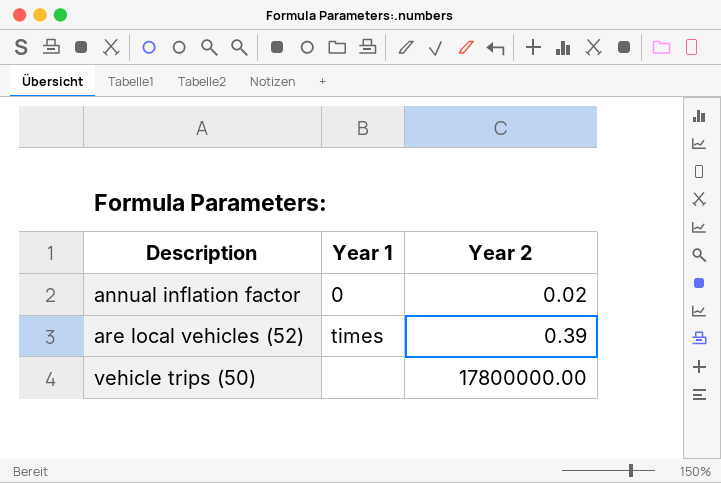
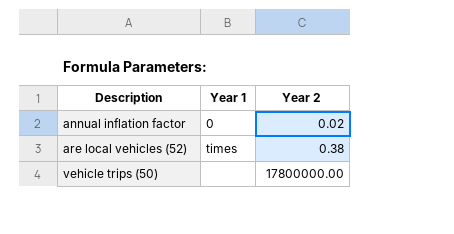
are local vehicles (52) | Year 2: 0.39 -> 0.38

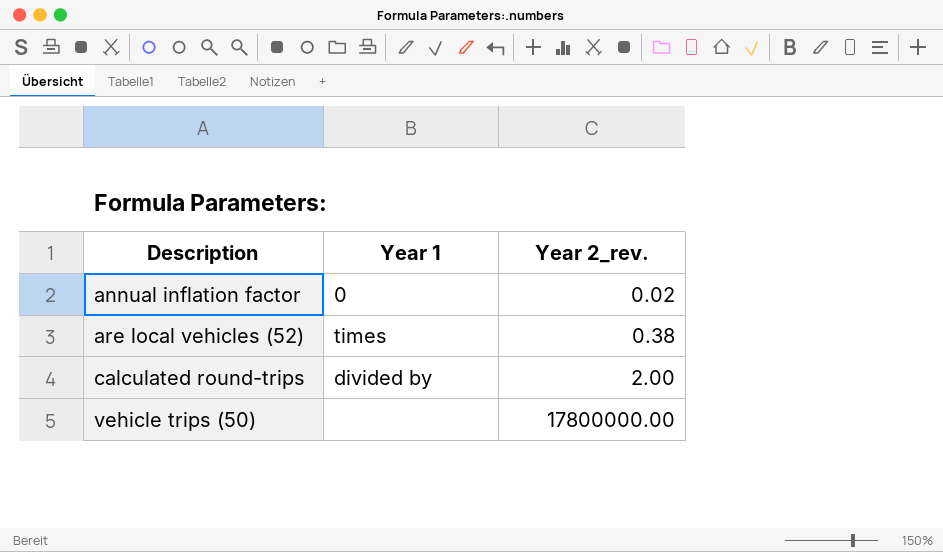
column name: Year 2 -> Year 2_rev.
row calculated round-trips: none -> divided by | 2.00

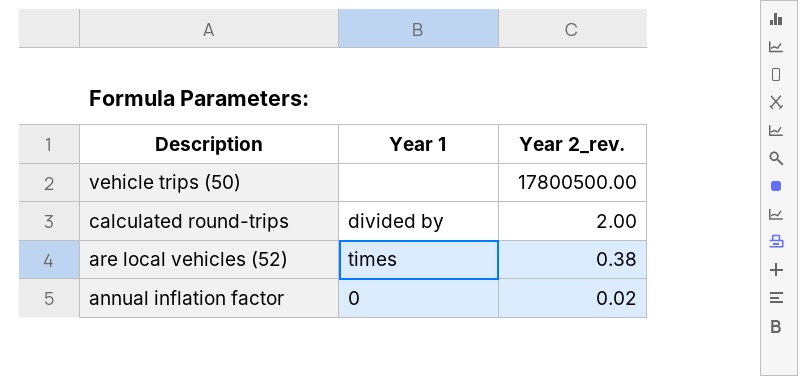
row order: Description ascending -> Description descending
vehicle trips (50) | Year 2_rev.: 17800000.00 -> 17800500.00

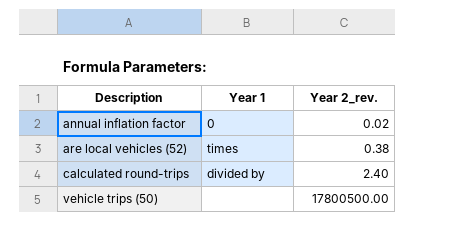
row order: Description descending -> Description ascending
calculated round-trips | Year 2_rev.: 2.00 -> 2.40

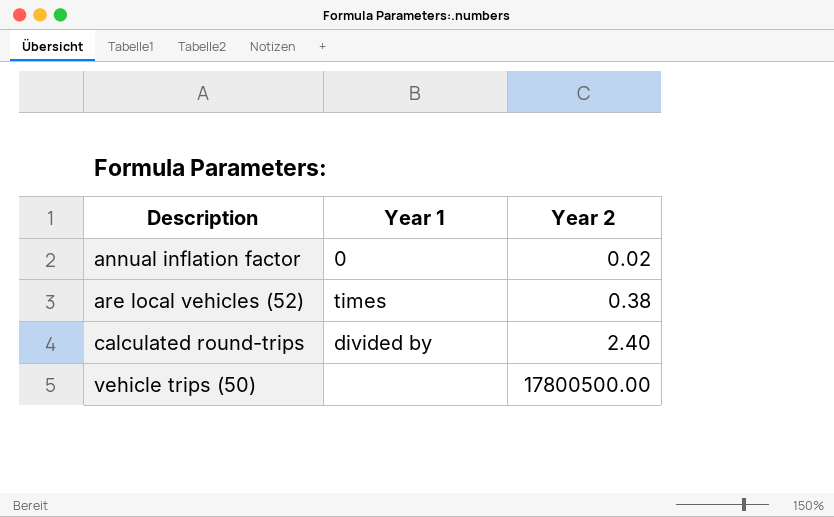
column name: Year 2_rev. -> Year 2

